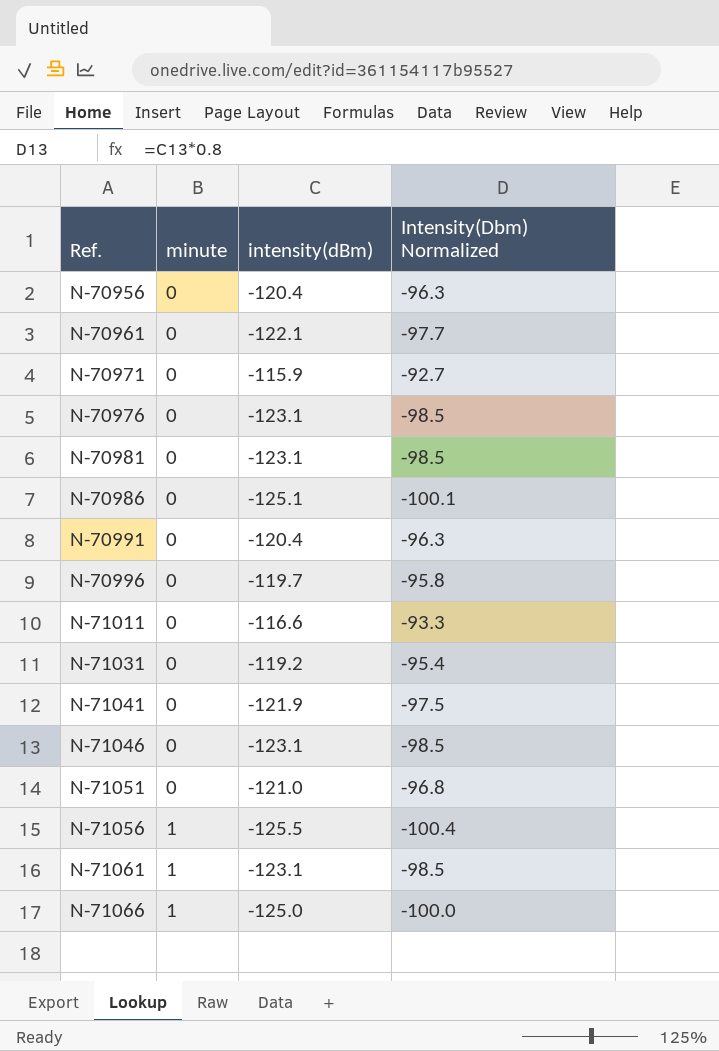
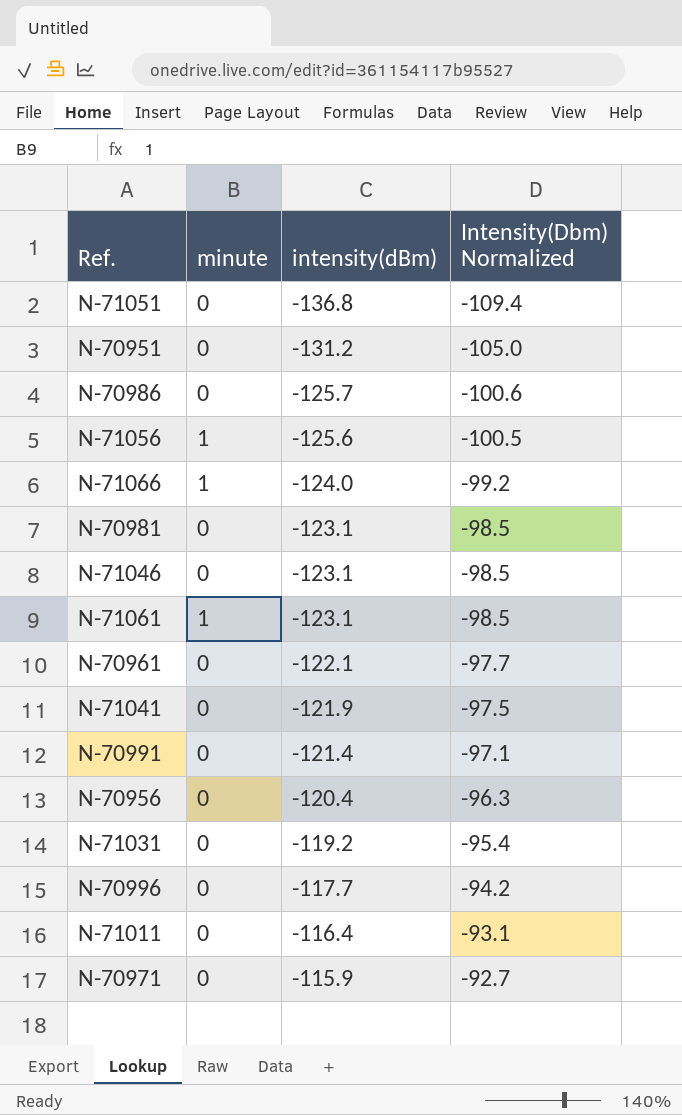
row order: Ref. ascending -> intensity(dBm) ascending
row N-70976: 0 | -123.1 | -98.5 -> none
N-71051 | intensity(dBm): -121.0 -> -136.8
N-71051 | Intensity(Dbm) Normalized: -96.8 -> -109.4
row N-70951: none -> 0 | -131.2 | -105.0
N-70986 | intensity(dBm): -125.1 -> -125.7
N-70986 | Intensity(Dbm) Normalized: -100.1 -> -100.6
N-71056 | intensity(dBm): -125.5 -> -125.6
N-71056 | Intensity(Dbm) Normalized: -100.4 -> -100.5
N-71066 | intensity(dBm): -125.0 -> -124.0
N-71066 | Intensity(Dbm) Normalized: -100.0 -> -99.2
N-70991 | intensity(dBm): -120.4 -> -121.4
N-70991 | Intensity(Dbm) Normalized: -96.3 -> -97.1
N-70996 | intensity(dBm): -119.7 -> -117.7
N-70996 | Intensity(Dbm) Normalized: -95.8 -> -94.2
N-71011 | intensity(dBm): -116.6 -> -116.4
N-71011 | Intensity(Dbm) Normalized: -93.3 -> -93.1

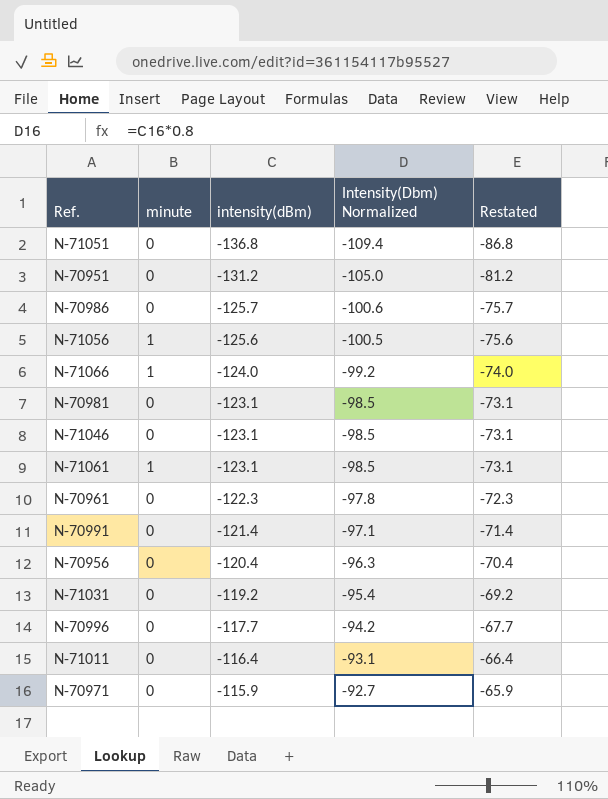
column Restated | formula: none -> [intensity(dBm)] + 50
row N-71041: 0 | -121.9 | -97.5 -> none
N-70961 | intensity(dBm): -122.1 -> -122.3
N-70961 | Intensity(Dbm) Normalized: -97.7 -> -97.8

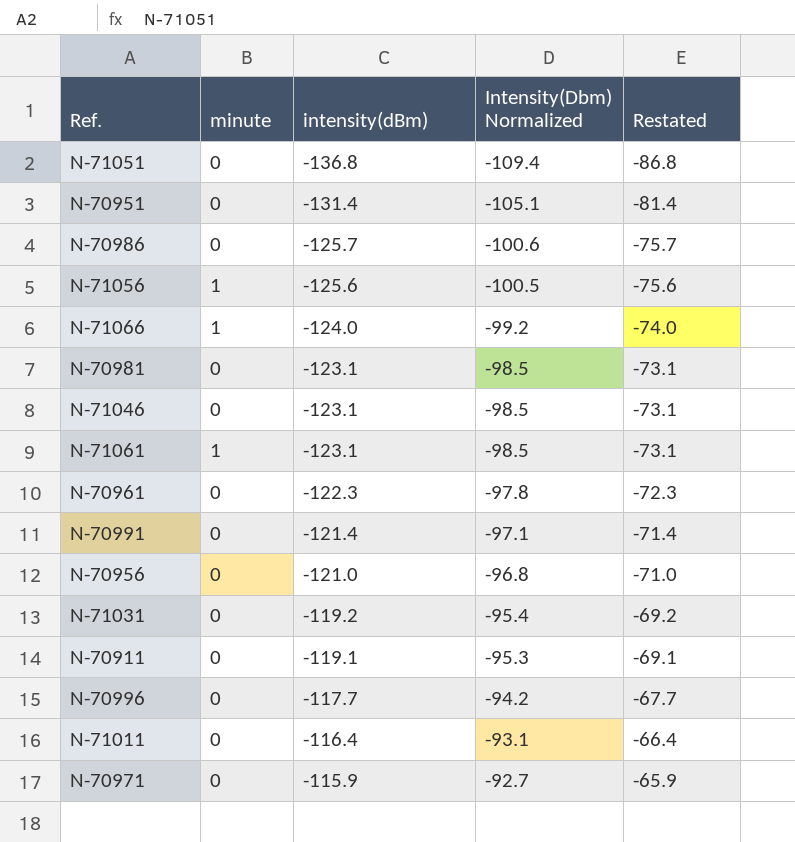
N-70951 | intensity(dBm): -131.2 -> -131.4
N-70951 | Intensity(Dbm) Normalized: -105.0 -> -105.1
N-70951 | Restated: -81.2 -> -81.4
N-70956 | intensity(dBm): -120.4 -> -121.0
N-70956 | Intensity(Dbm) Normalized: -96.3 -> -96.8
N-70956 | Restated: -70.4 -> -71.0
row N-70911: none -> 0 | -119.1 | -95.3 | -69.1

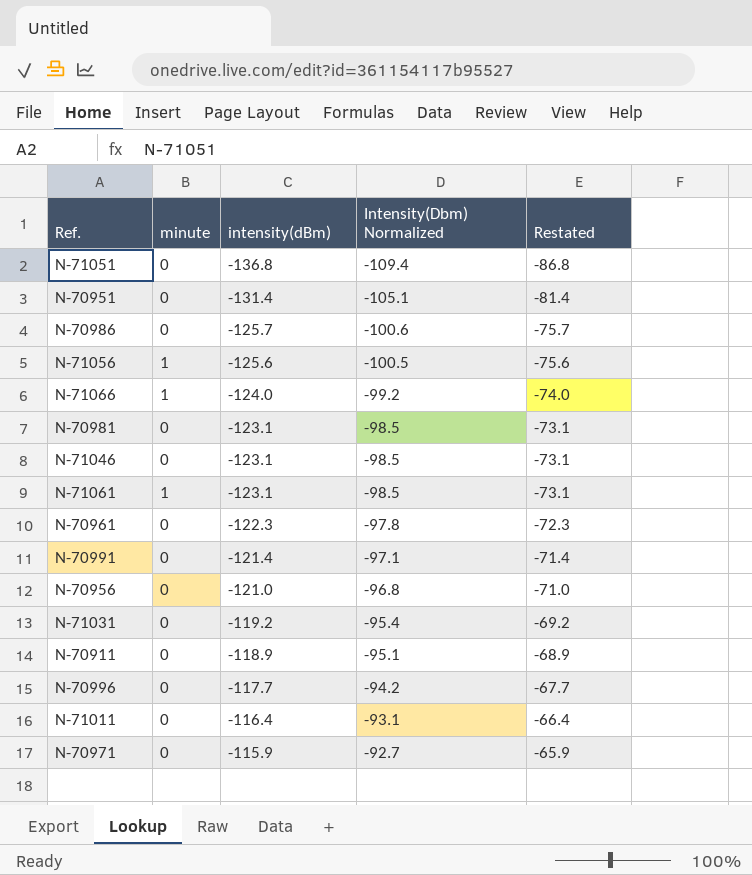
N-70911 | intensity(dBm): -119.1 -> -118.9
N-70911 | Intensity(Dbm) Normalized: -95.3 -> -95.1
N-70911 | Restated: -69.1 -> -68.9

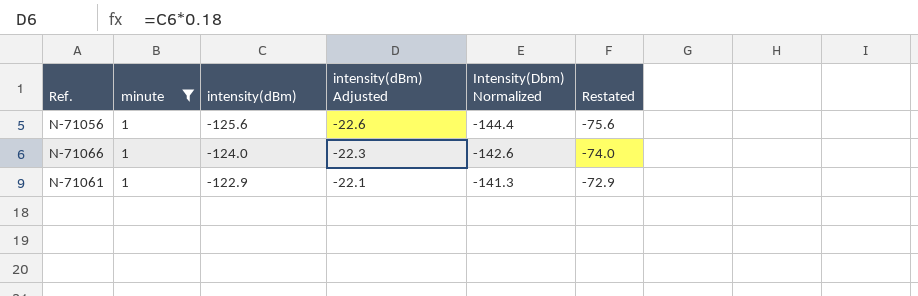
filter: none -> minute = 1
column intensity(dBm) Adjusted | formula: none -> [intensity(dBm)] * 0.18
column Intensity(Dbm) Normalized | formula: [intensity(dBm)] * 0.8 -> [intensity(dBm)] * 1.15
N-71061 | intensity(dBm): -123.1 -> -122.9
N-71061 | Restated: -73.1 -> -72.9

